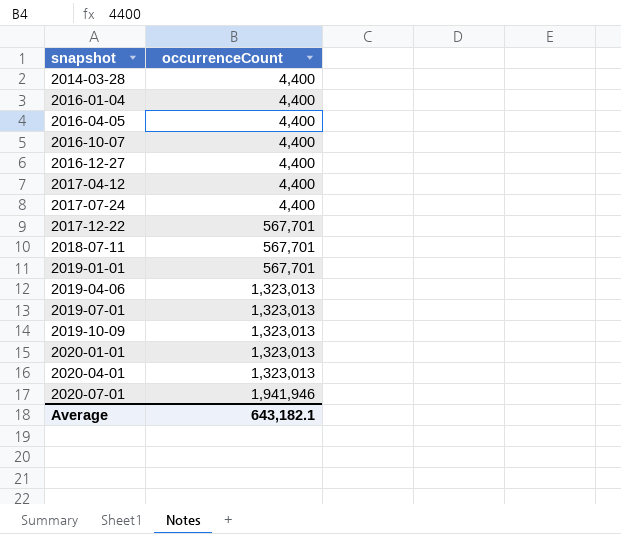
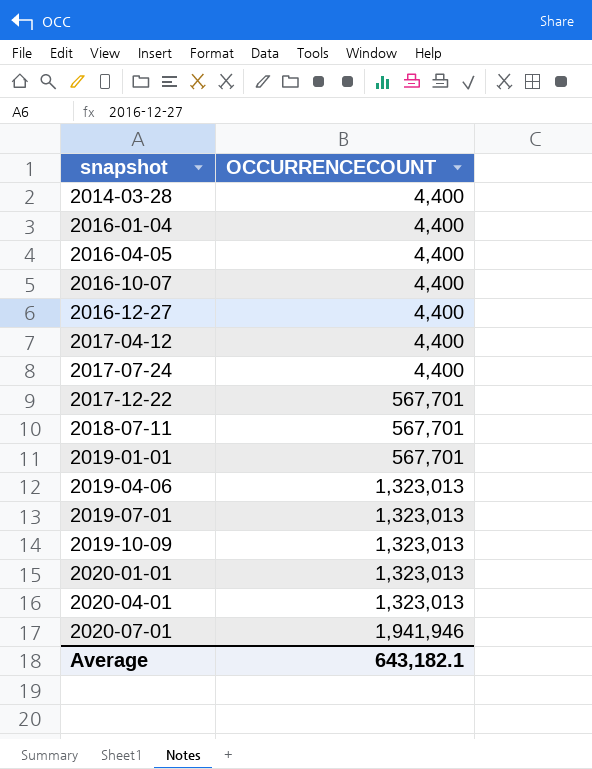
column name: occurrenceCount -> OCCURRENCECOUNT

